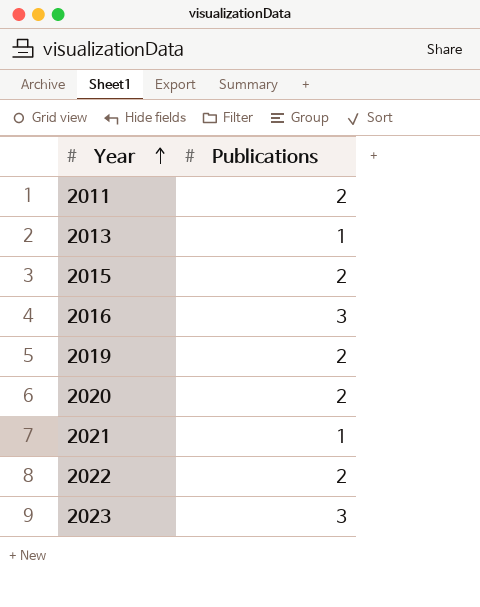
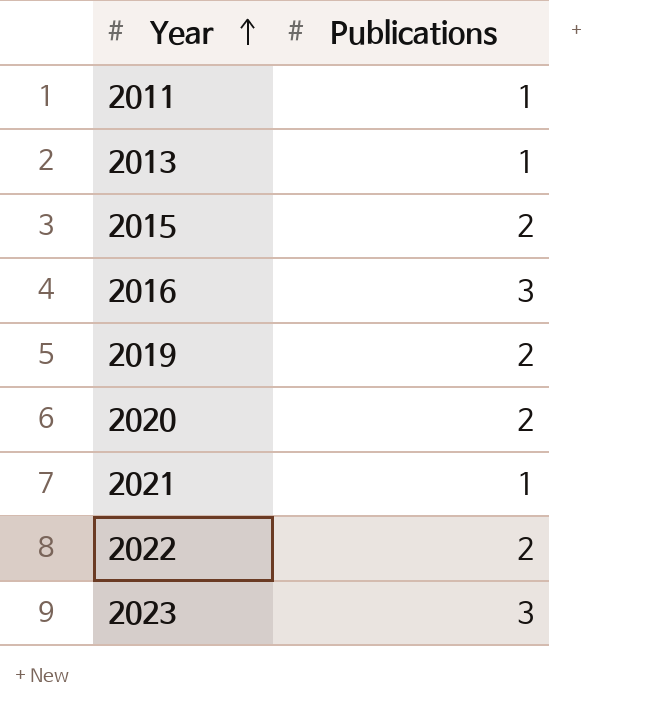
2011 | Publications: 2 -> 1

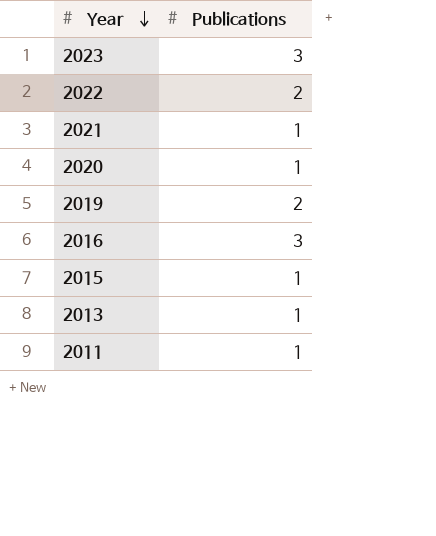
row order: Year ascending -> Year descending
2020 | Publications: 2 -> 1
2015 | Publications: 2 -> 1

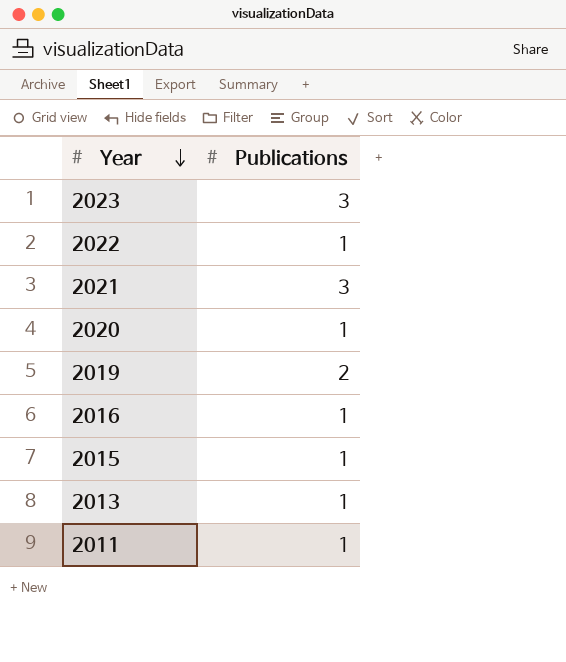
2022 | Publications: 2 -> 1
2021 | Publications: 1 -> 3
2016 | Publications: 3 -> 1

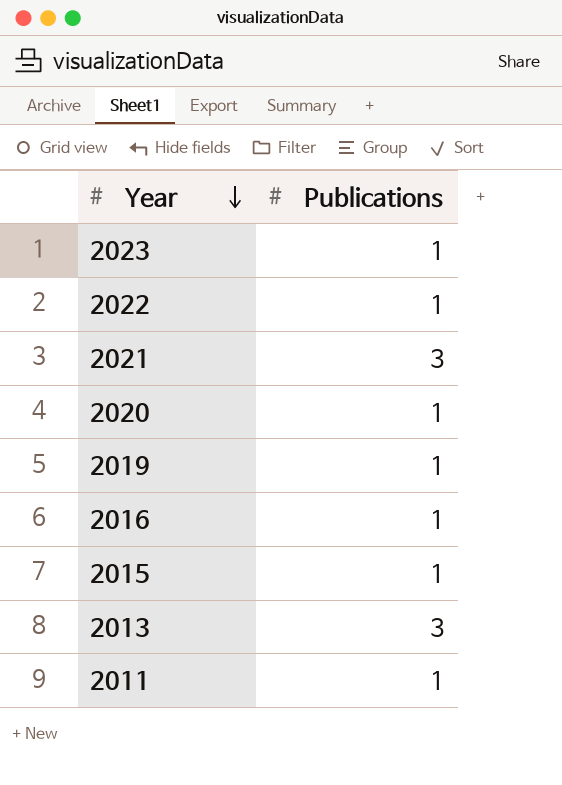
2023 | Publications: 3 -> 1
2019 | Publications: 2 -> 1
2013 | Publications: 1 -> 3

